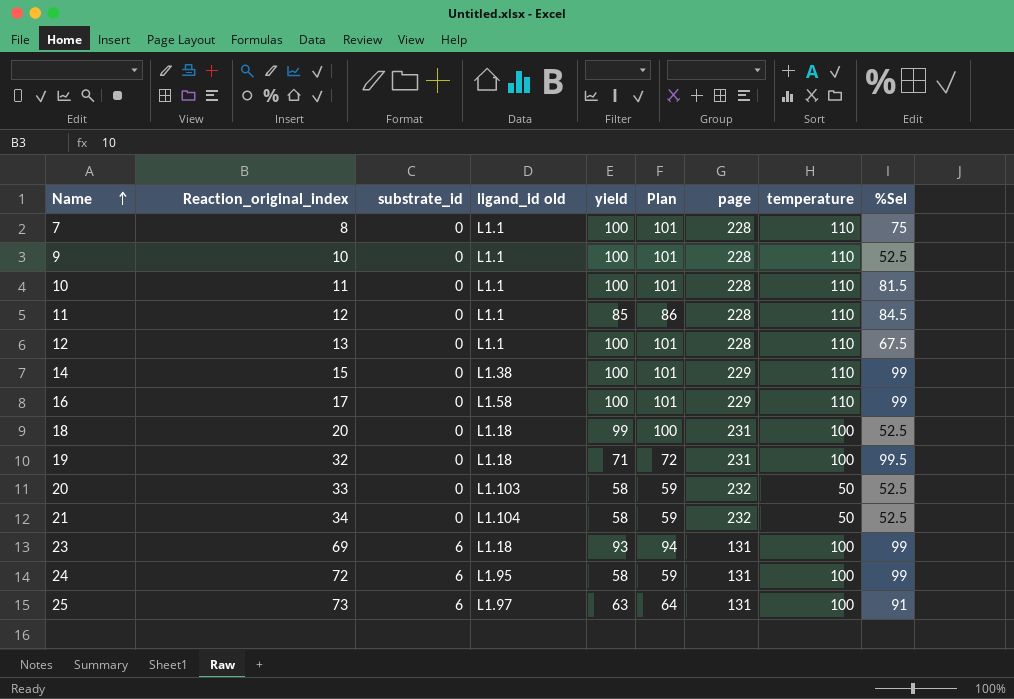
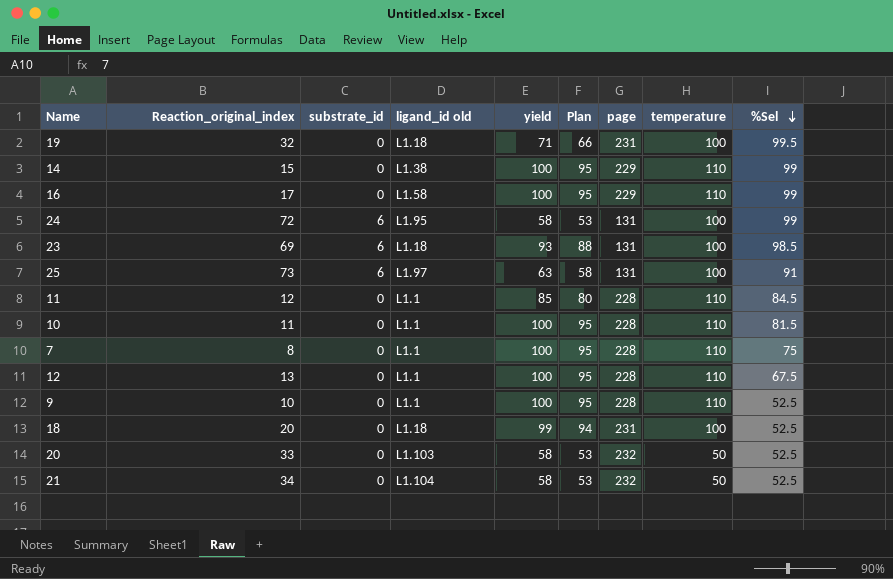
row order: Name ascending -> %Sel descending
column Plan | formula: [yield] + 1 -> [yield] - 5
23 | %Sel: 99 -> 98.5

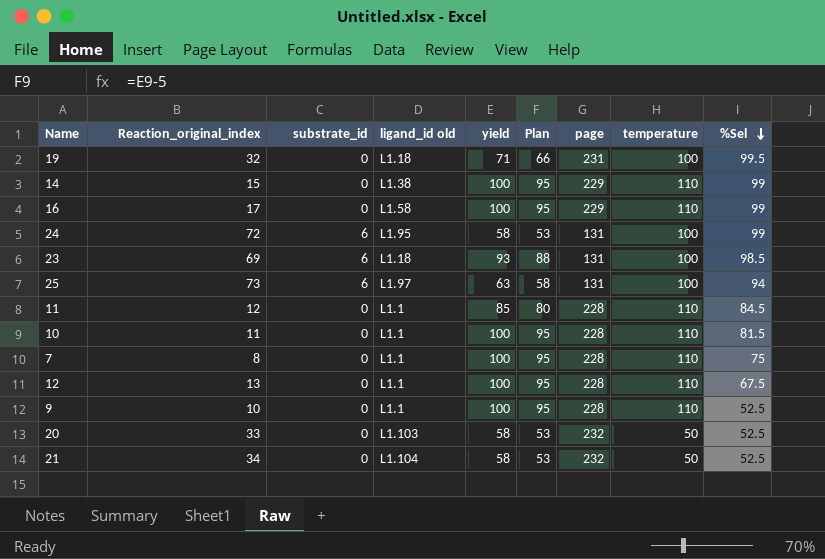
row 18: 20 | 0 | L1.18 | 99 | 94 | 231 | 100 | 52.5 -> none
25 | %Sel: 91 -> 94

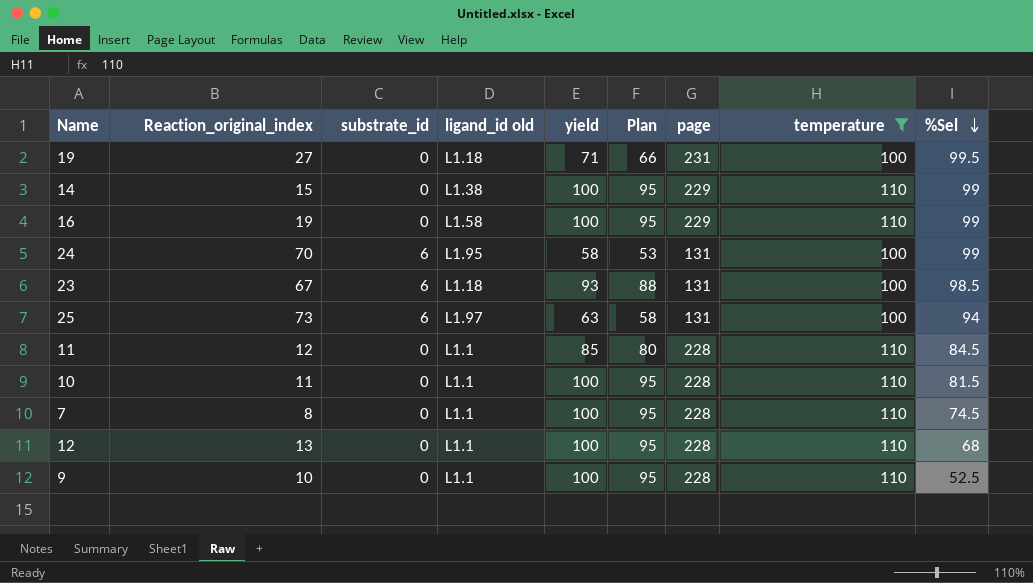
filter: none -> temperature != 50
19 | Reaction_original_index: 32 -> 27
16 | Reaction_original_index: 17 -> 19
24 | Reaction_original_index: 72 -> 70
23 | Reaction_original_index: 69 -> 67
7 | %Sel: 75 -> 74.5
12 | %Sel: 67.5 -> 68

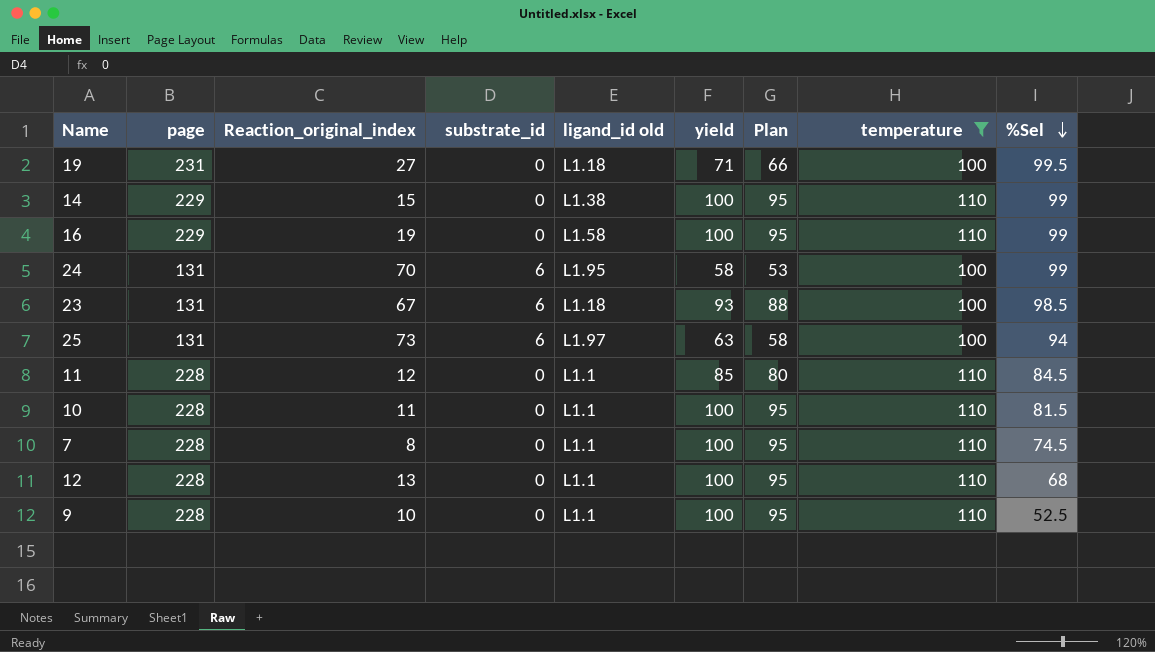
column page | position: 7 -> 2

